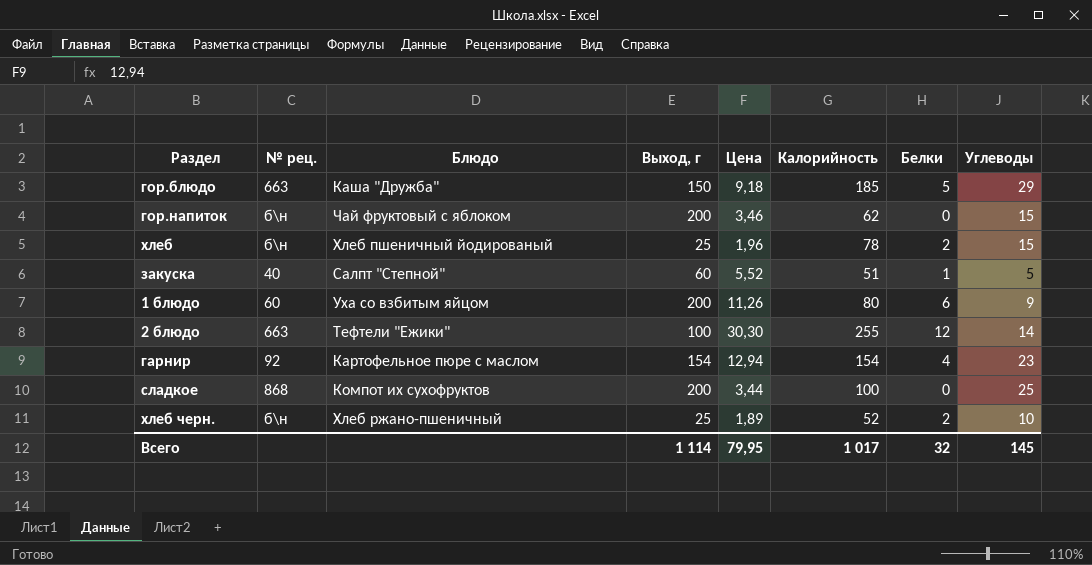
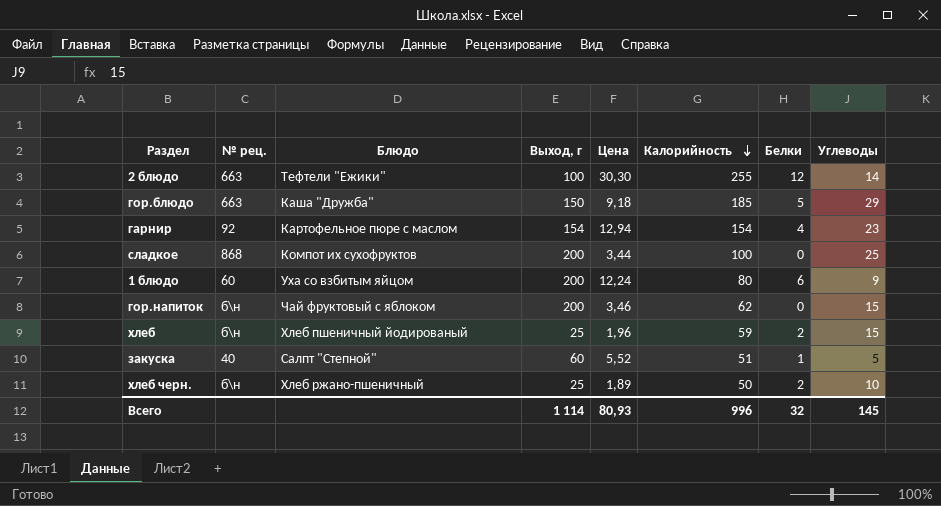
row order: none -> Калорийность descending
1 блюдо | Цена: 11,26 -> 12,24
хлеб | Калорийность: 78 -> 59
хлеб черн. | Калорийность: 52 -> 50
Всего | Цена: 79,95 -> 80,93
Всего | Калорийность: 1 017 -> 996

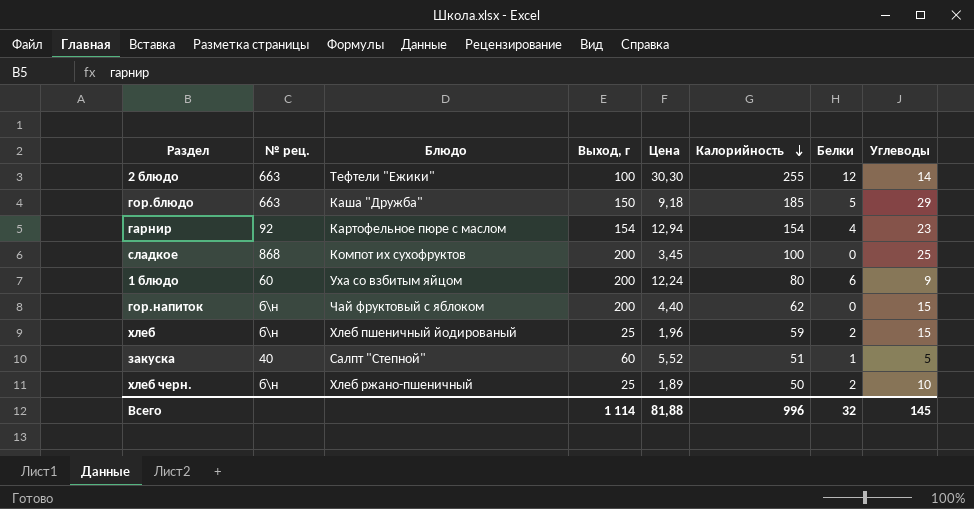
сладкое | Цена: 3,44 -> 3,45
гор.напиток | Цена: 3,46 -> 4,40
Всего | Цена: 80,93 -> 81,88

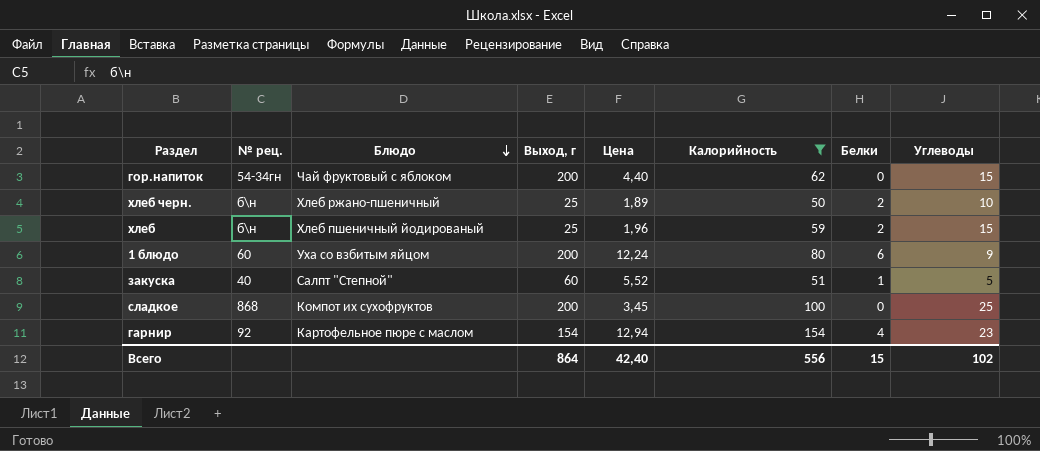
filter: none -> Калорийность <= 154
row order: Калорийность descending -> Блюдо descending
гор.напиток | № рец.: б\н -> 54-34гн
Всего | Выход, г: 1 114 -> 864
Всего | Цена: 81,88 -> 42,40
Всего | Калорийность: 996 -> 556
Всего | Белки: 32 -> 15
Всего | Углеводы: 145 -> 102

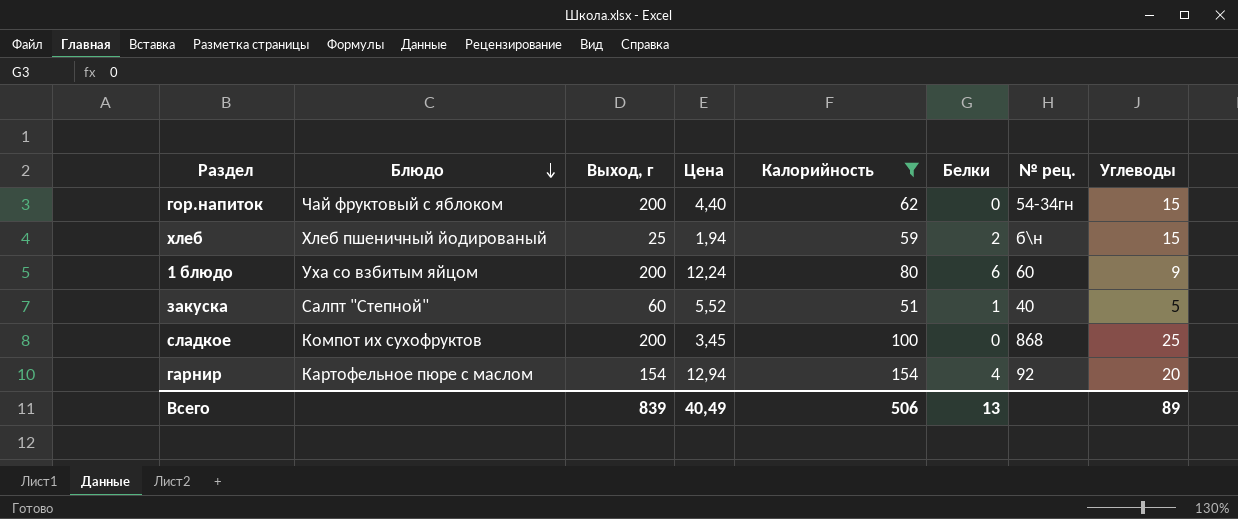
column № рец. | position: 2 -> 7
row хлеб черн.: б\н | Хлеб ржано-пшеничный | 25 | 1,89 | 50 | 2 | 10 -> none
хлеб | Цена: 1,96 -> 1,94
гарнир | Углеводы: 23 -> 20
Всего | Выход, г: 864 -> 839
Всего | Цена: 42,40 -> 40,49
Всего | Калорийность: 556 -> 506
Всего | Белки: 15 -> 13
Всего | Углеводы: 102 -> 89

